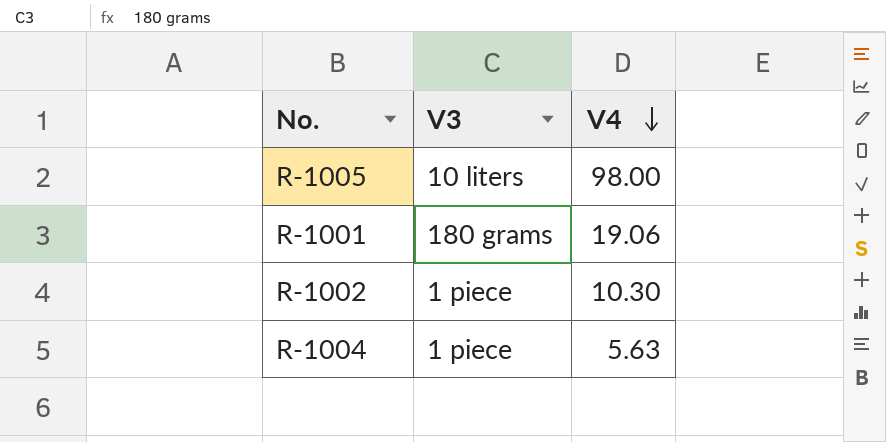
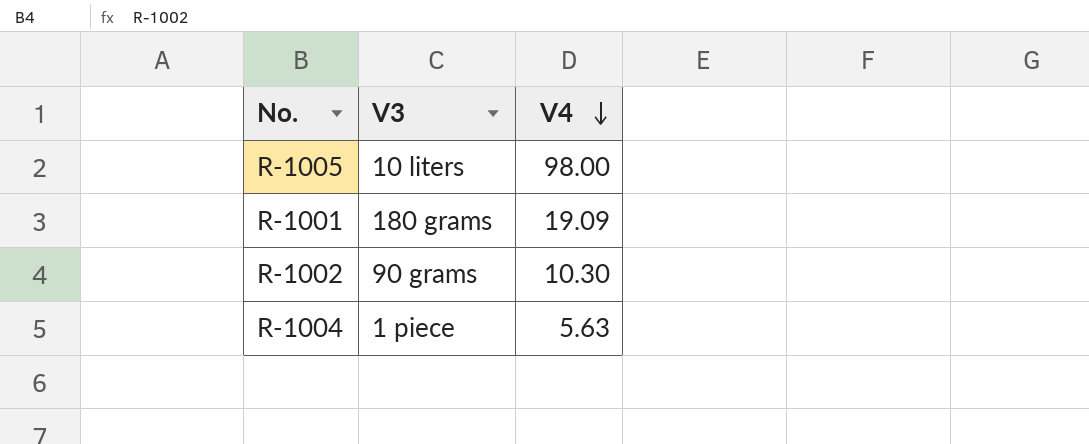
R-1001 | V4: 19.06 -> 19.09
R-1002 | V3: 1 piece -> 90 grams

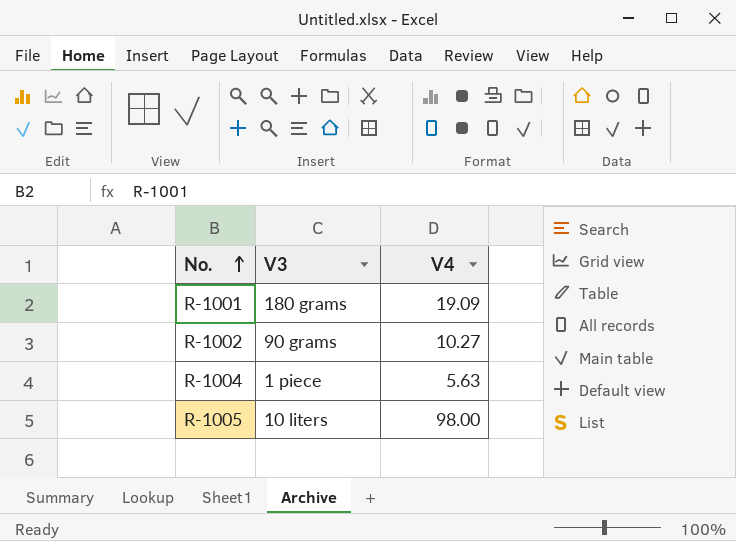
row order: V4 descending -> No. ascending
R-1002 | V4: 10.30 -> 10.27

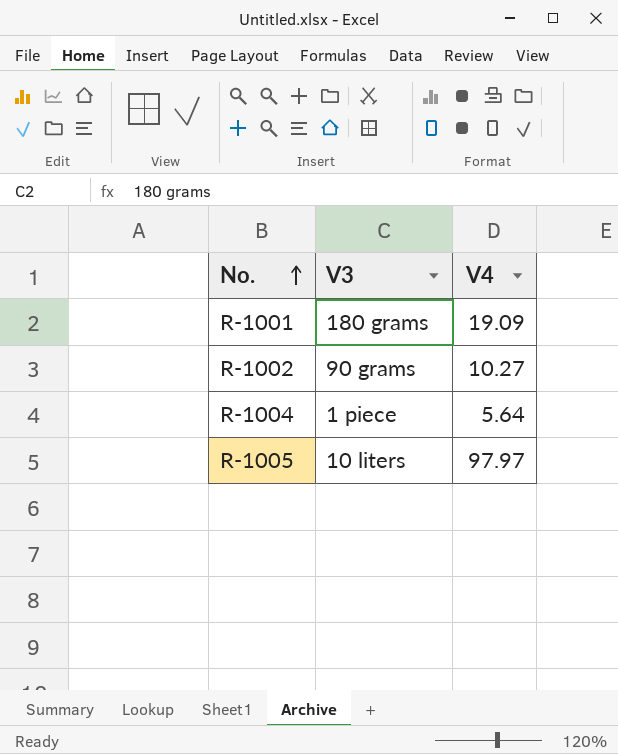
R-1004 | V4: 5.63 -> 5.64
R-1005 | V4: 98.00 -> 97.97

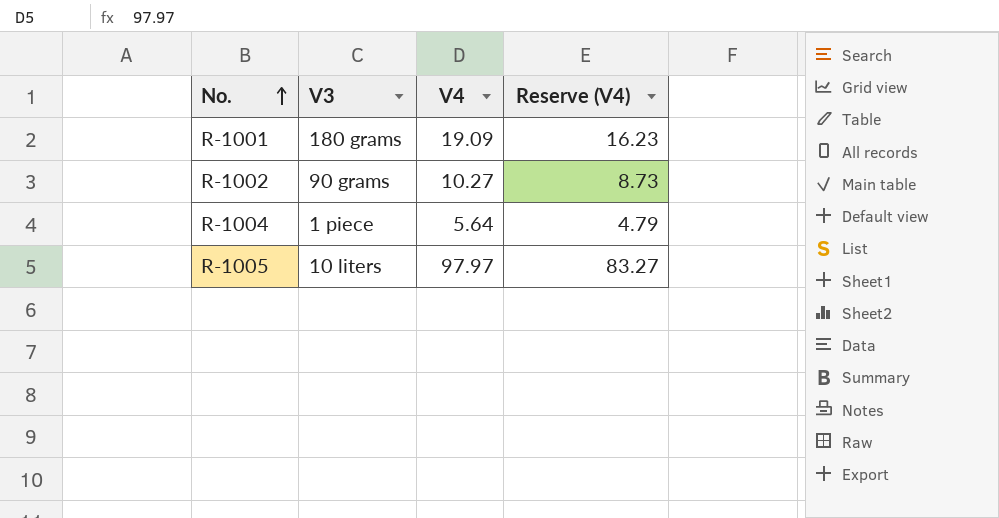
column Reserve (V4) | formula: none -> [V4] * 0.85

